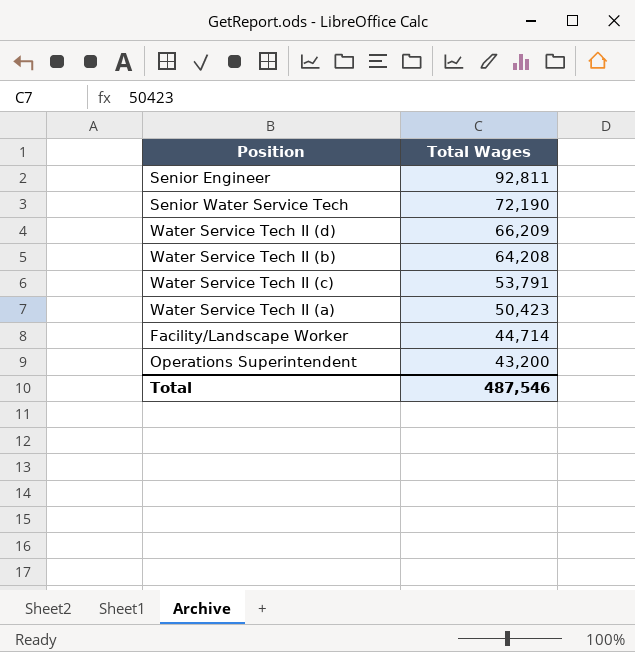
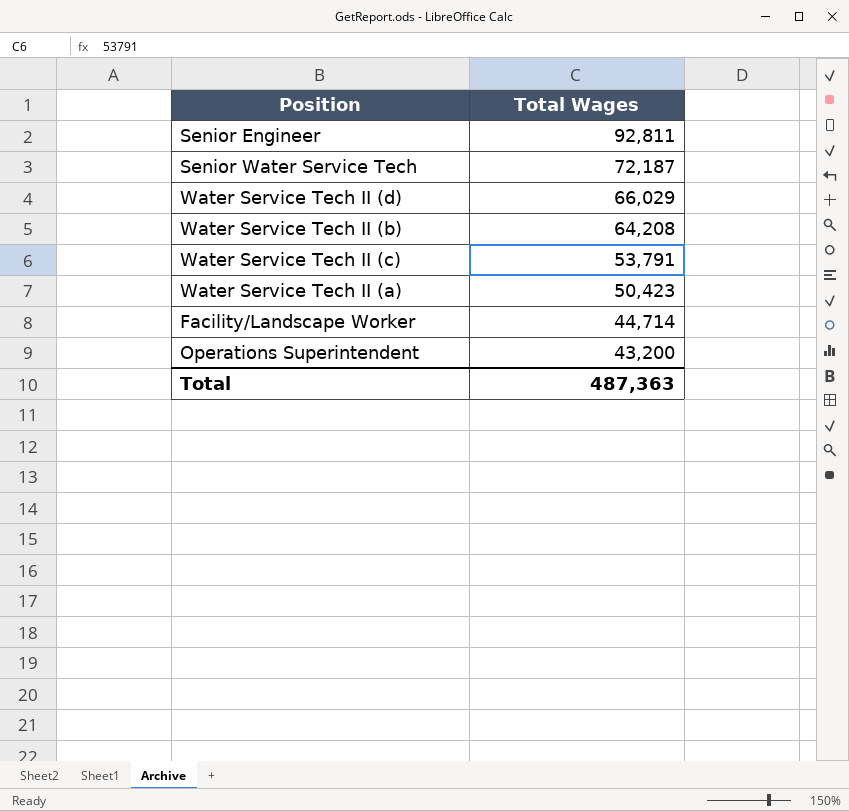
Senior Water Service Tech | Total Wages: 72,190 -> 72,187
Water Service Tech II (d) | Total Wages: 66,209 -> 66,029
Total | Total Wages: 487,546 -> 487,363

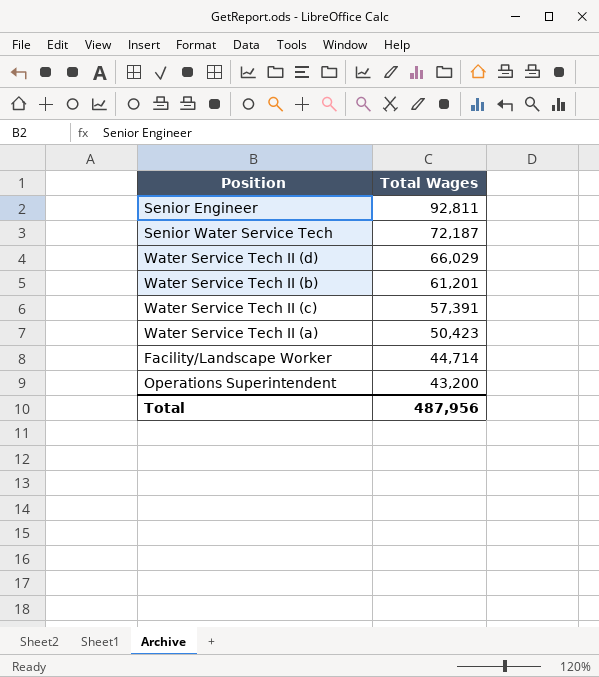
Water Service Tech II (b) | Total Wages: 64,208 -> 61,201
Water Service Tech II (c) | Total Wages: 53,791 -> 57,391
Total | Total Wages: 487,363 -> 487,956

